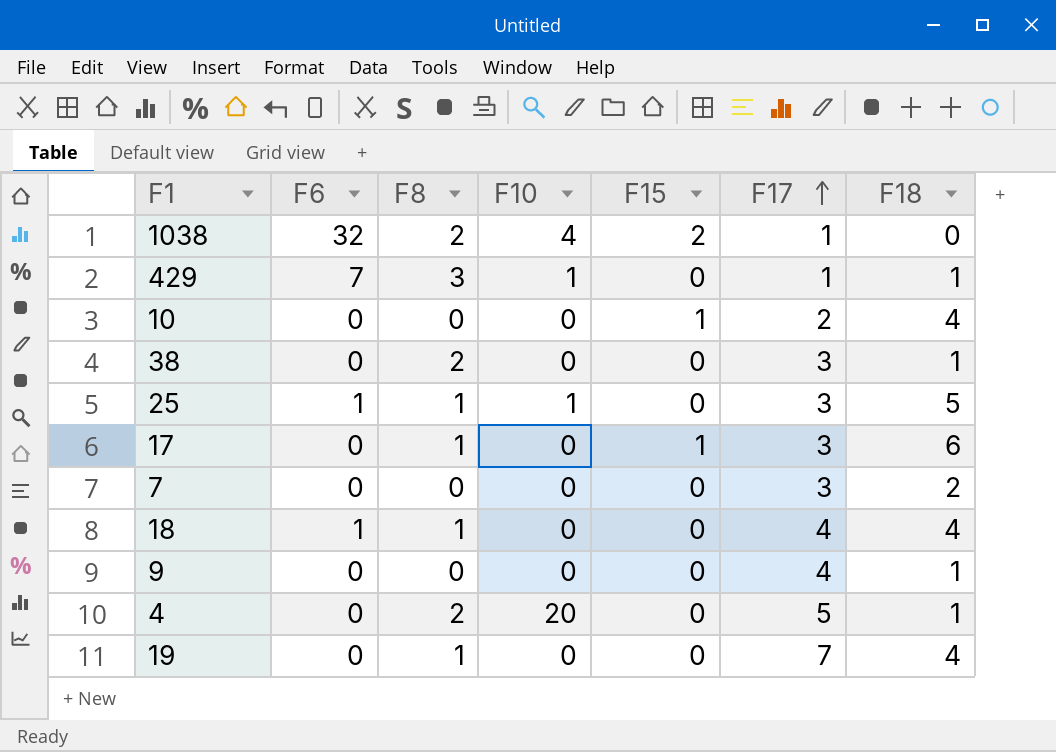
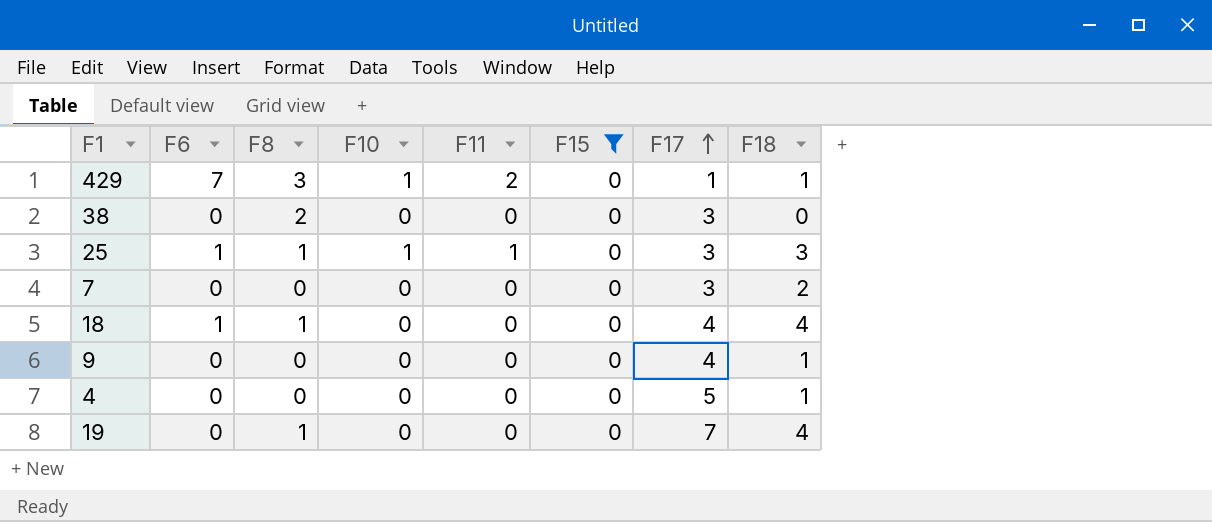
filter: none -> F15 = 0
column F11 | position: none -> 5
38 | F18: 1 -> 0
25 | F18: 5 -> 3
4 | F8: 2 -> 0
4 | F10: 20 -> 0

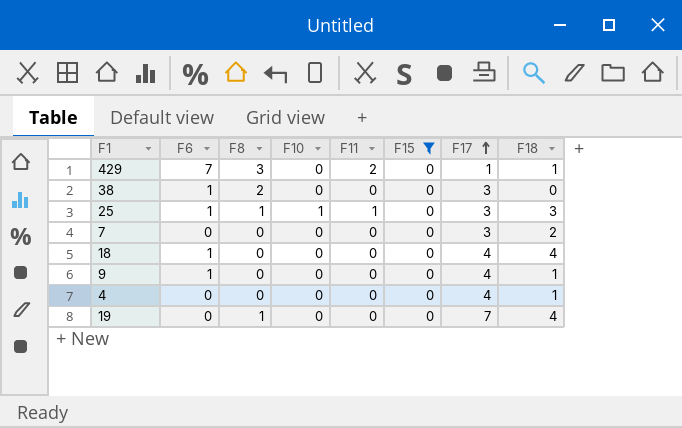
429 | F10: 1 -> 0
38 | F6: 0 -> 1
18 | F8: 1 -> 0
9 | F6: 0 -> 1
4 | F17: 5 -> 4

